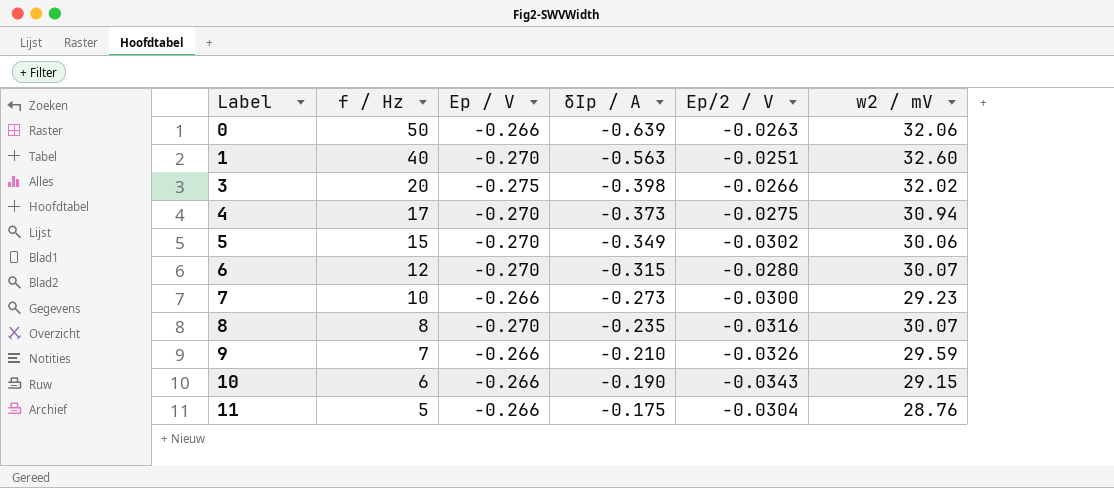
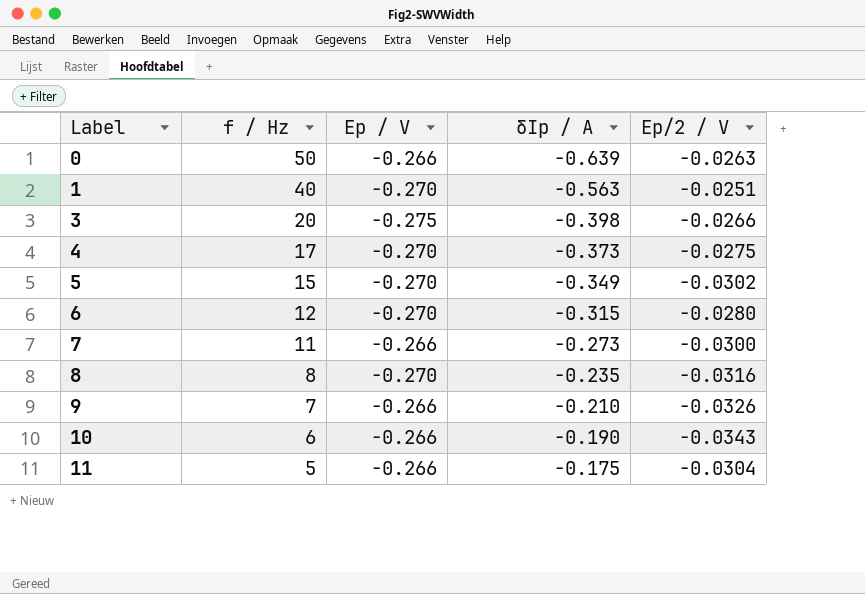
column w2 / mV | position: 6 -> none
7 | f / Hz: 10 -> 11

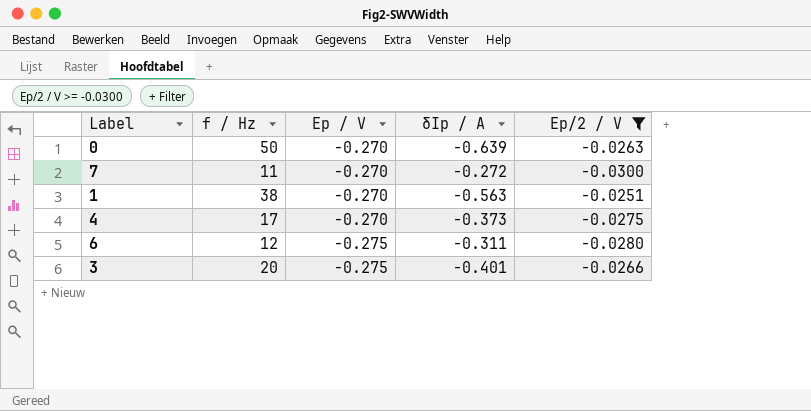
filter: none -> Ep/2 / V >= -0.0300
row order: Label ascending -> Ep / V descending
0 | Ep / V: -0.266 -> -0.270
7 | Ep / V: -0.266 -> -0.270
7 | δIp / A: -0.273 -> -0.272
1 | f / Hz: 40 -> 38
6 | Ep / V: -0.270 -> -0.275
6 | δIp / A: -0.315 -> -0.311
3 | δIp / A: -0.398 -> -0.401

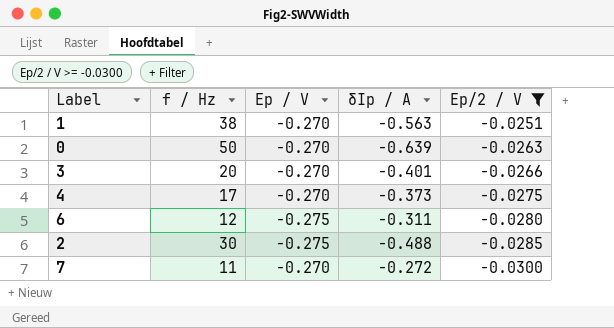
row order: Ep / V descending -> Ep/2 / V descending
3 | Ep / V: -0.275 -> -0.270
row 2: none -> 30 | -0.275 | -0.488 | -0.0285

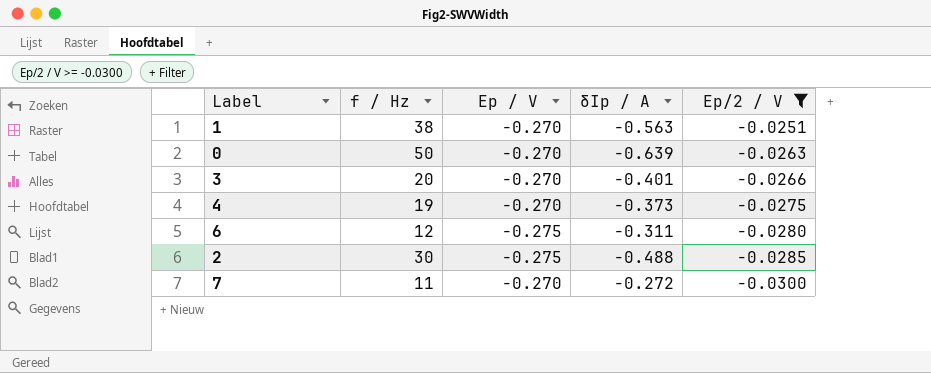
4 | f / Hz: 17 -> 19

